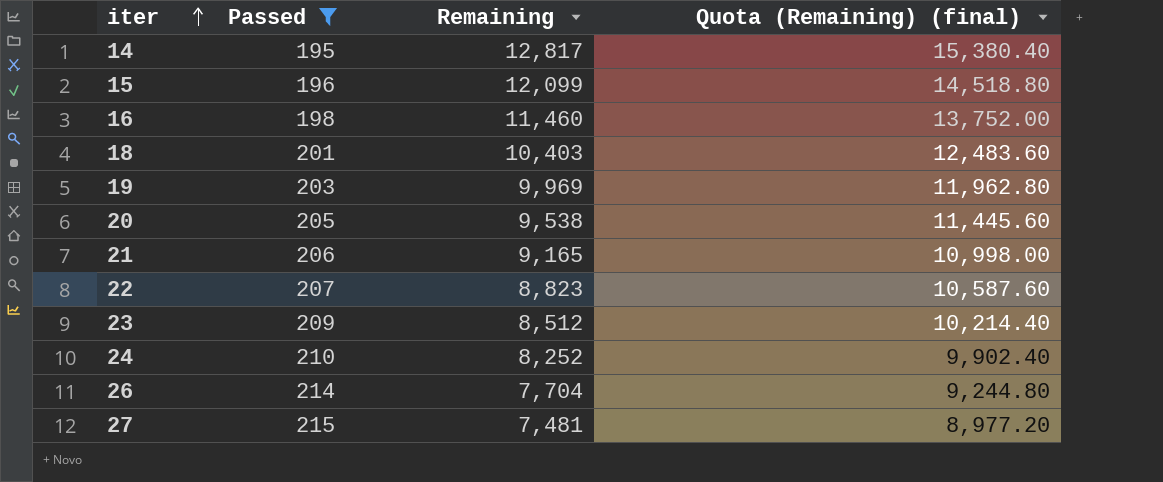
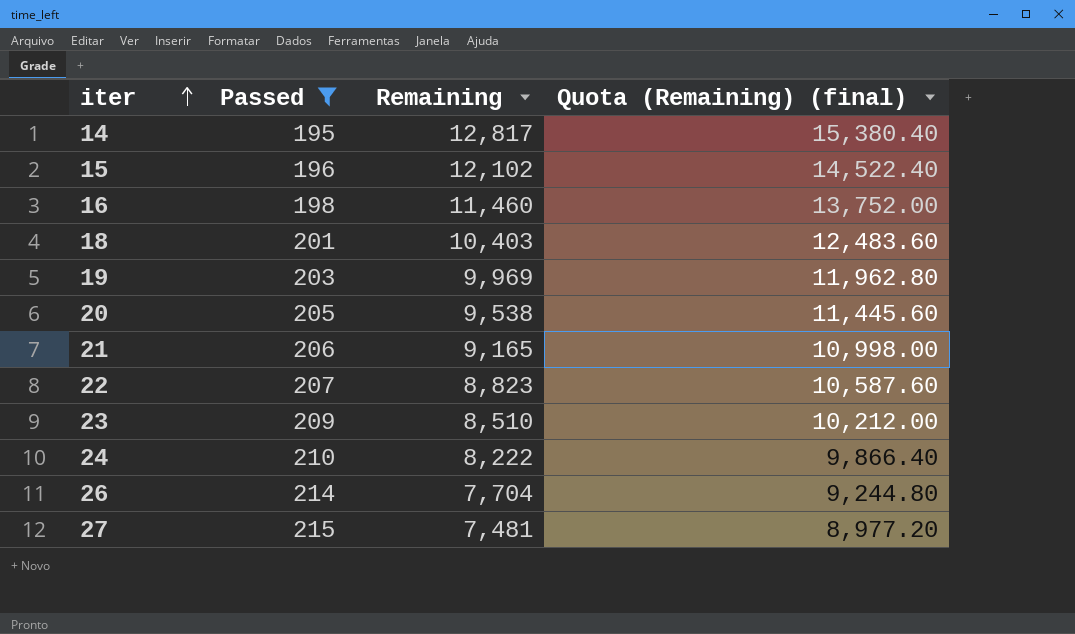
15 | Remaining: 12,099 -> 12,102
15 | Quota (Remaining) (final): 14,518.80 -> 14,522.40
23 | Remaining: 8,512 -> 8,510
23 | Quota (Remaining) (final): 10,214.40 -> 10,212.00
24 | Remaining: 8,252 -> 8,222
24 | Quota (Remaining) (final): 9,902.40 -> 9,866.40

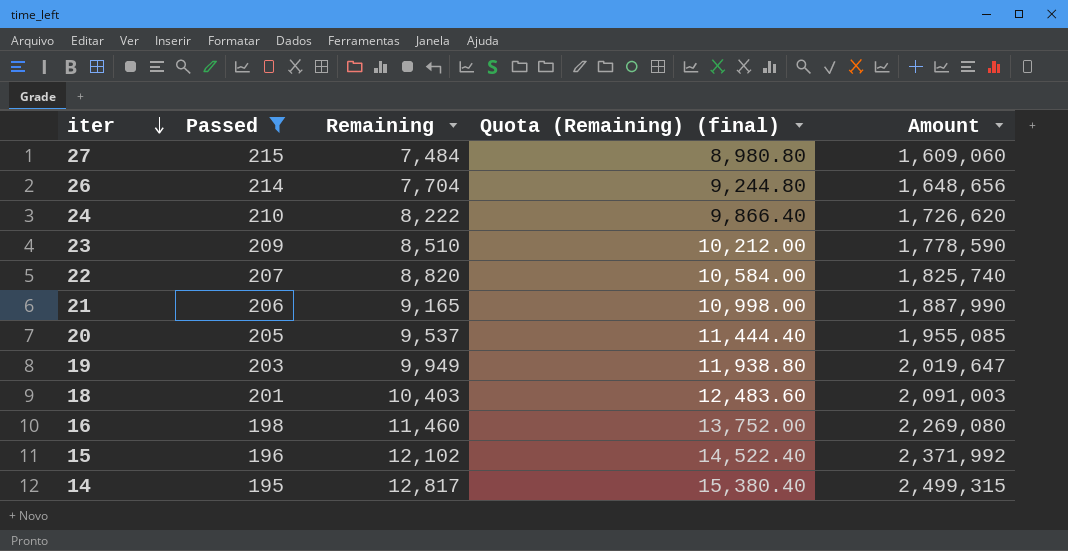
row order: iter ascending -> iter descending
column Amount | formula: none -> [Passed] * [Remaining]
27 | Remaining: 7,481 -> 7,484
27 | Quota (Remaining) (final): 8,977.20 -> 8,980.80
22 | Remaining: 8,823 -> 8,820
22 | Quota (Remaining) (final): 10,587.60 -> 10,584.00
20 | Remaining: 9,538 -> 9,537
20 | Quota (Remaining) (final): 11,445.60 -> 11,444.40
19 | Remaining: 9,969 -> 9,949
19 | Quota (Remaining) (final): 11,962.80 -> 11,938.80

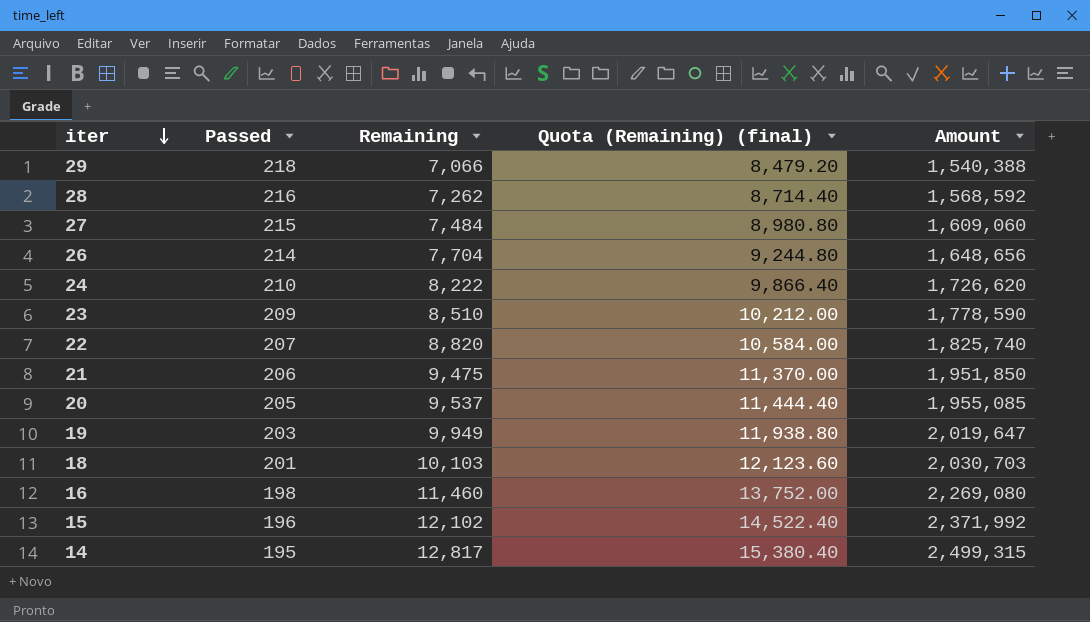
filter: Passed <= 215 -> none
21 | Remaining: 9,165 -> 9,475
21 | Quota (Remaining) (final): 10,998.00 -> 11,370.00
21 | Amount: 1,887,990 -> 1,951,850
18 | Remaining: 10,403 -> 10,103
18 | Quota (Remaining) (final): 12,483.60 -> 12,123.60
18 | Amount: 2,091,003 -> 2,030,703

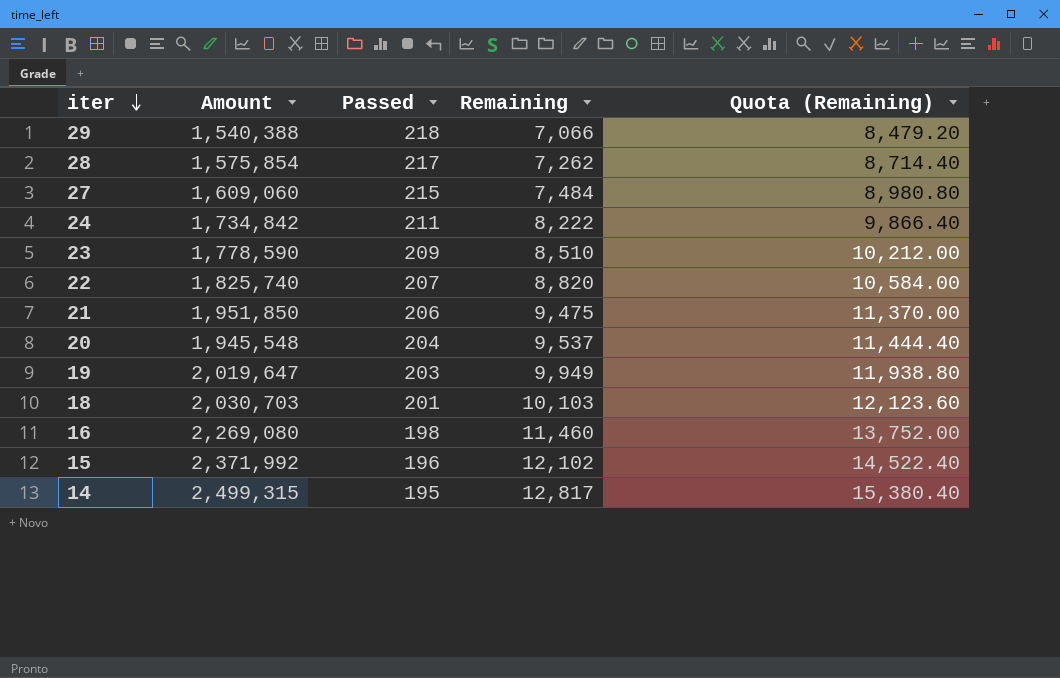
column Amount | position: 5 -> 2
column name: Quota (Remaining) (final) -> Quota (Remaining)
row 26: 214 | 7,704 | 9,244.80 | 1,648,656 -> none
28 | Amount: 1,568,592 -> 1,575,854
28 | Passed: 216 -> 217
24 | Amount: 1,726,620 -> 1,734,842
24 | Passed: 210 -> 211
20 | Amount: 1,955,085 -> 1,945,548
20 | Passed: 205 -> 204

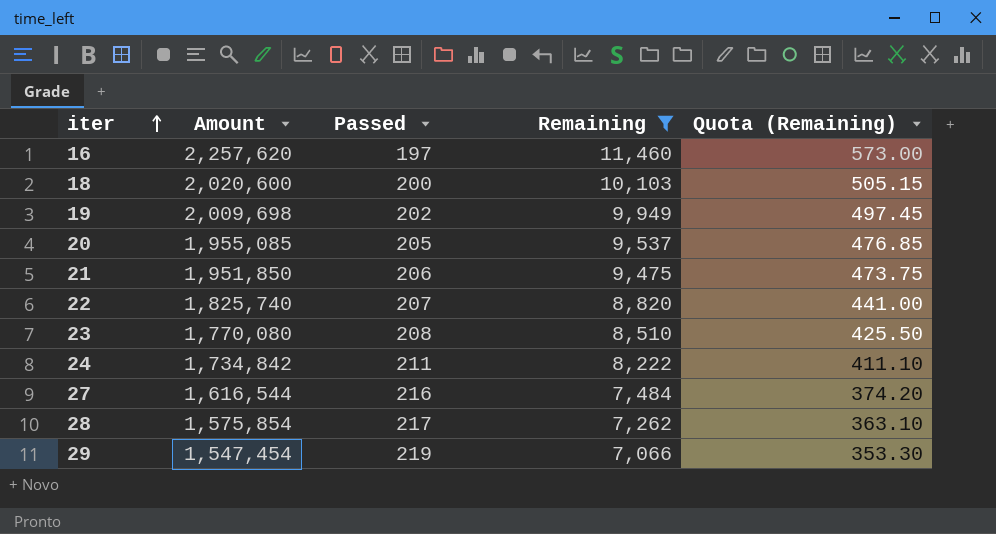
filter: none -> Remaining <= 11,460
row order: iter descending -> iter ascending
column Quota (Remaining) | formula: [Remaining] * 1.2 -> [Remaining] * 0.05
16 | Amount: 2,269,080 -> 2,257,620
16 | Passed: 198 -> 197
18 | Amount: 2,030,703 -> 2,020,600
18 | Passed: 201 -> 200
19 | Amount: 2,019,647 -> 2,009,698
19 | Passed: 203 -> 202
20 | Amount: 1,945,548 -> 1,955,085
20 | Passed: 204 -> 205
23 | Amount: 1,778,590 -> 1,770,080
23 | Passed: 209 -> 208
27 | Amount: 1,609,060 -> 1,616,544
27 | Passed: 215 -> 216
29 | Amount: 1,540,388 -> 1,547,454
29 | Passed: 218 -> 219

